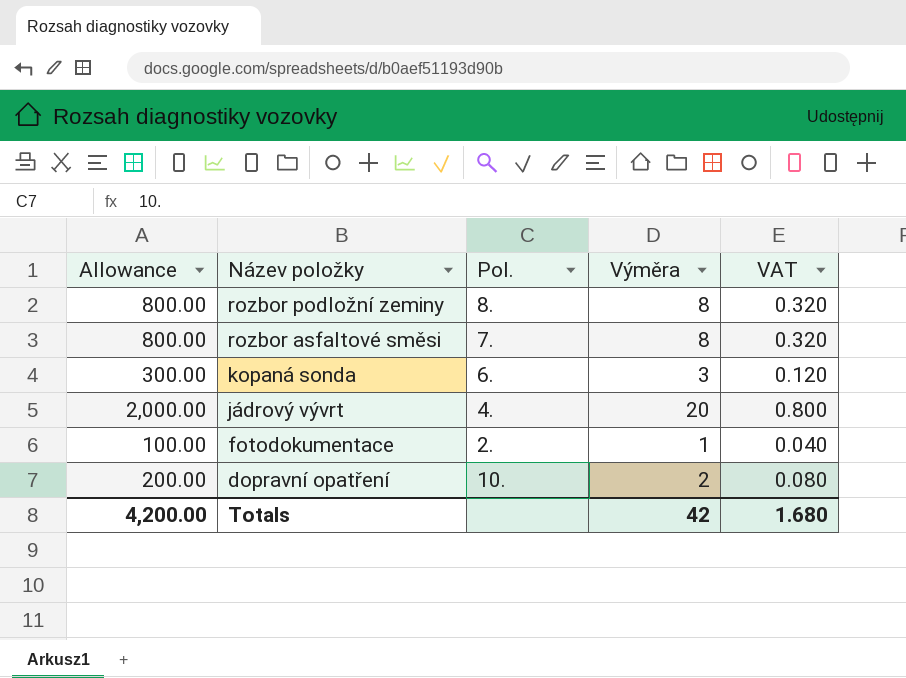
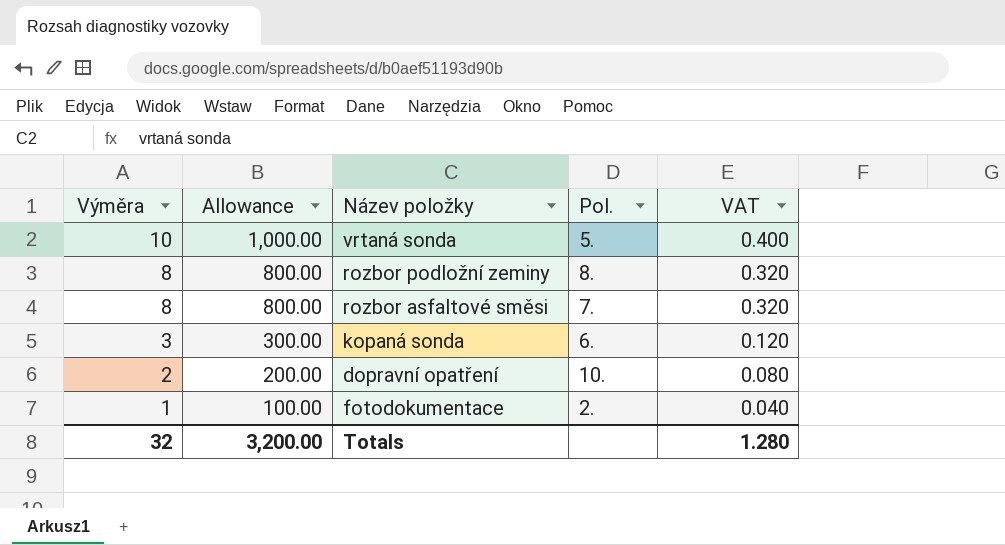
row order: Název položky descending -> Výměra descending
column Výměra | position: 4 -> 1
row jádrový vývrt: 2,000.00 | 4. | 20 | 0.800 -> none
row vrtaná sonda: none -> 10 | 1,000.00 | 5. | 0.400
Totals | Výměra: 42 -> 32
Totals | Allowance: 4,200.00 -> 3,200.00
Totals | VAT: 1.680 -> 1.280

